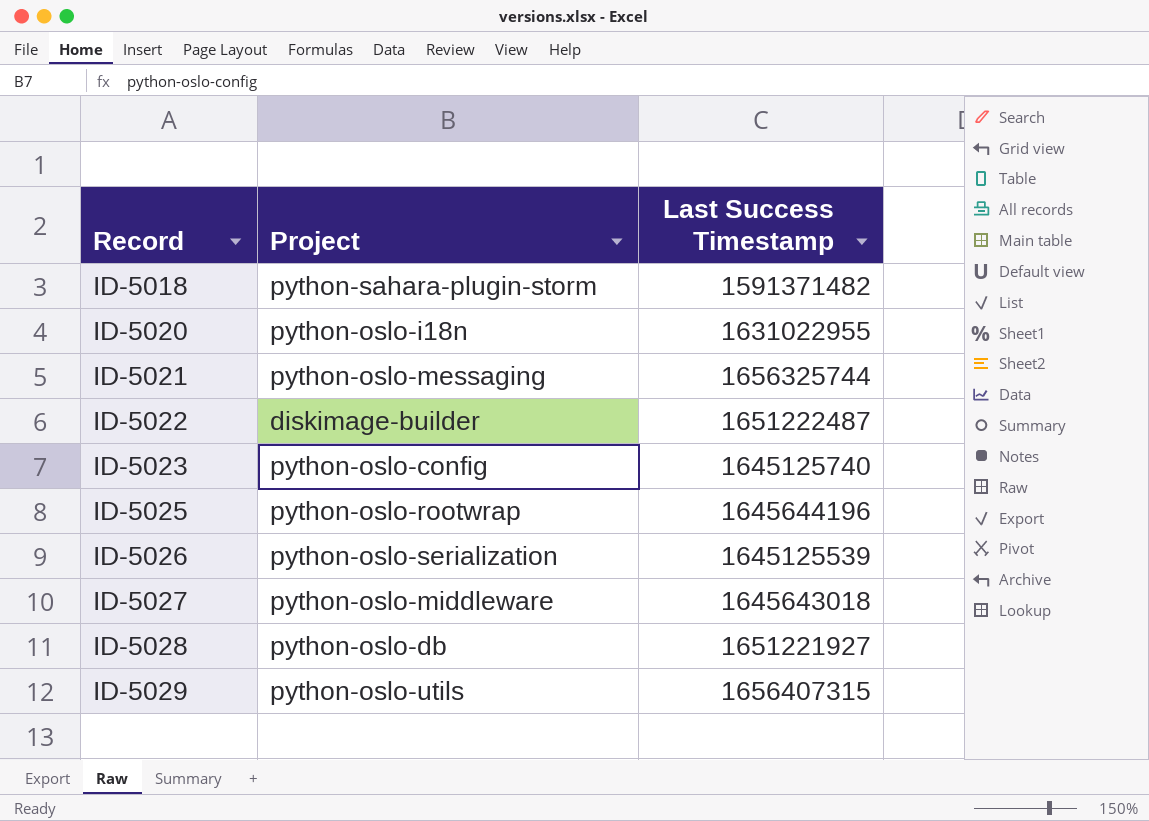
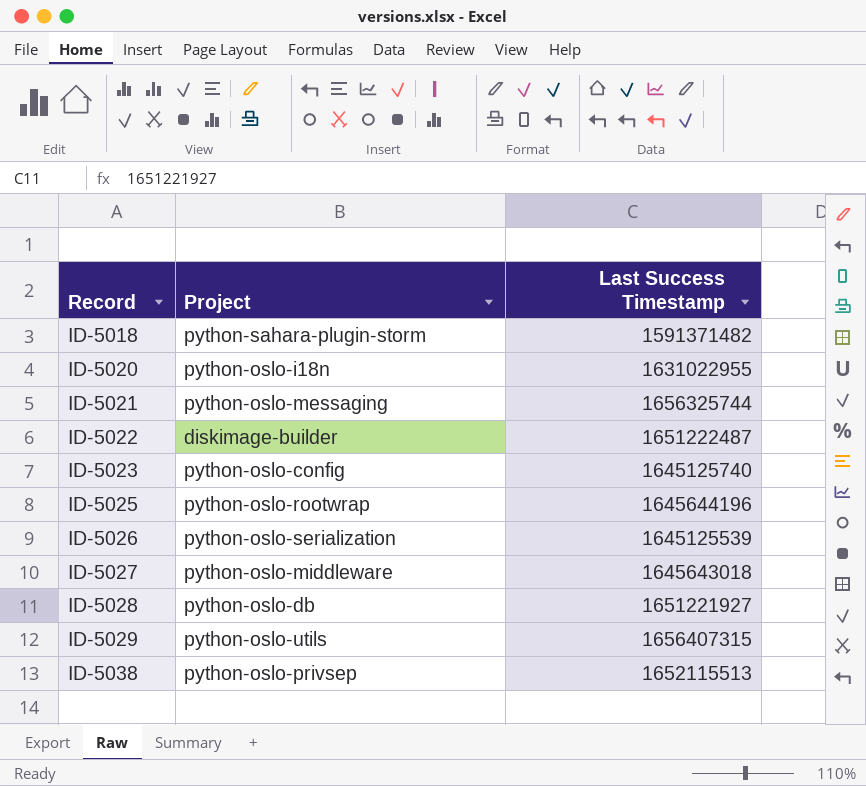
row ID-5038: none -> python-oslo-privsep | 1652115513

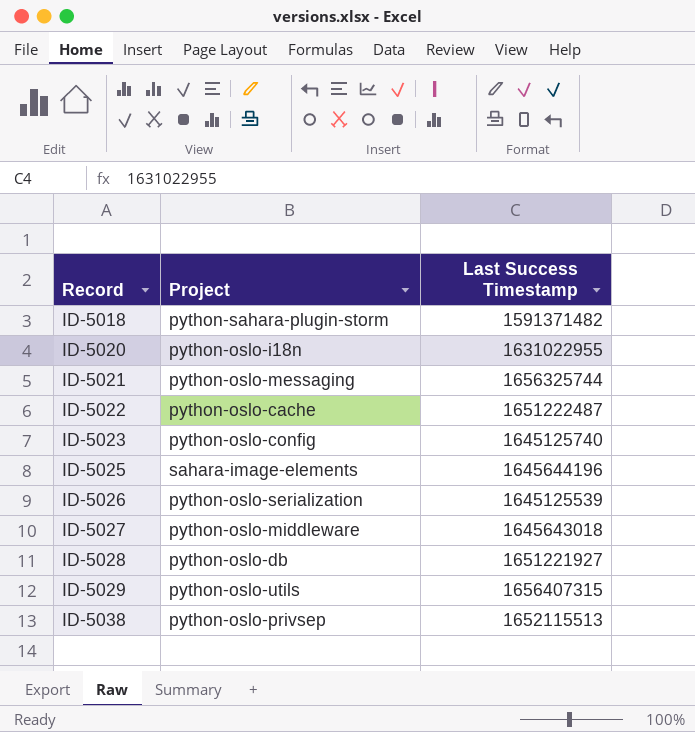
ID-5022 | Project: diskimage-builder -> python-oslo-cache
ID-5025 | Project: python-oslo-rootwrap -> sahara-image-elements

